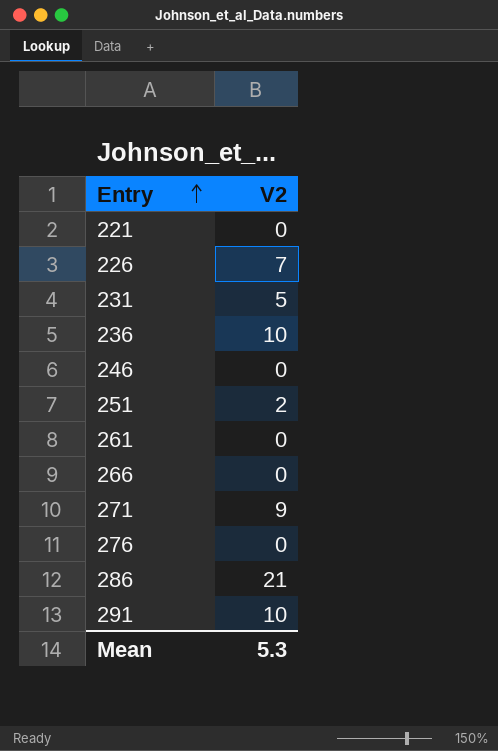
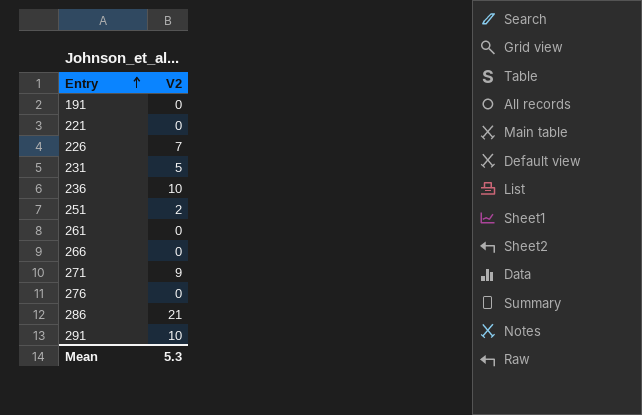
row 246: 0 -> none
row 191: none -> 0

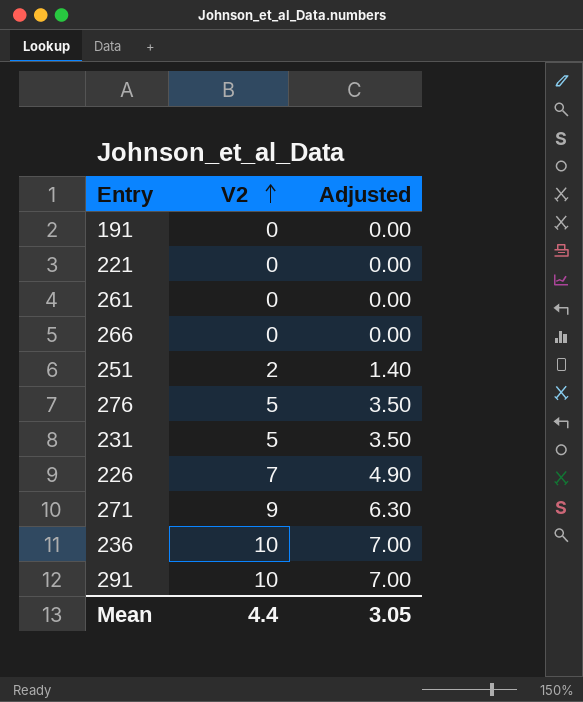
row order: Entry ascending -> V2 ascending
column Adjusted | formula: none -> [V2] * 0.7
row 286: 21 -> none
276 | V2: 0 -> 5
Mean | V2: 5.3 -> 4.4

